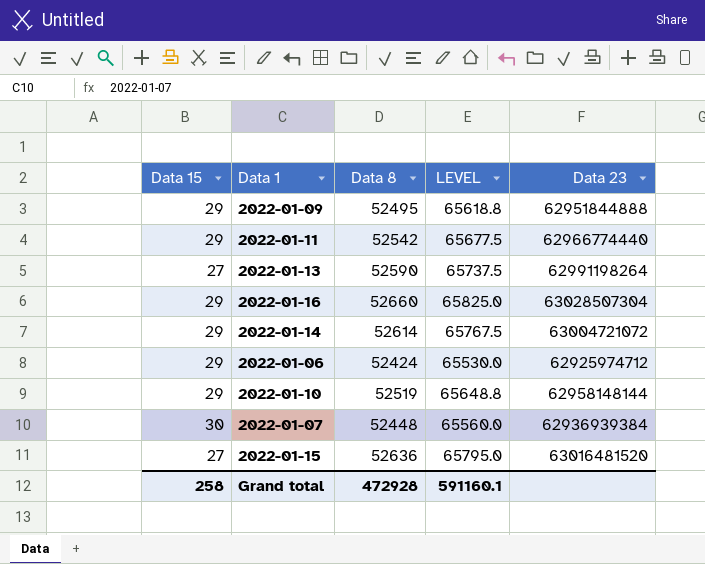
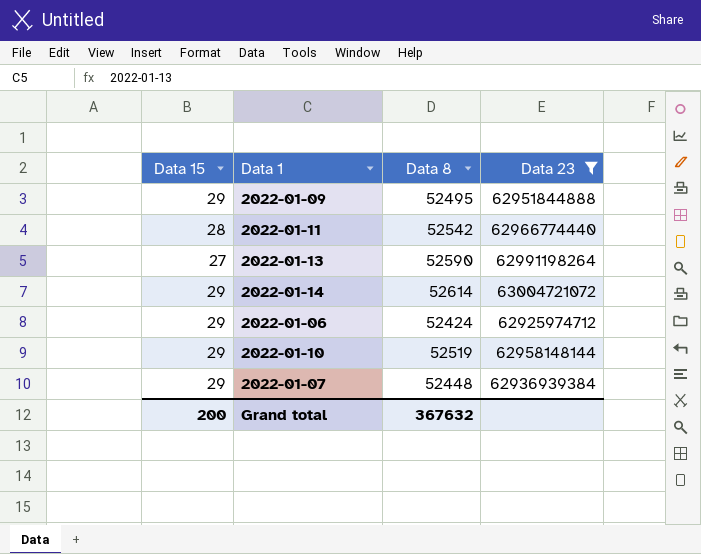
filter: none -> Data 23 <= 63004721072
column LEVEL | formula: [Data 8] * 1.25 -> none
2022-01-11 | Data 15: 29 -> 28
2022-01-07 | Data 15: 30 -> 29
Grand total | Data 15: 258 -> 200
Grand total | Data 8: 472928 -> 367632

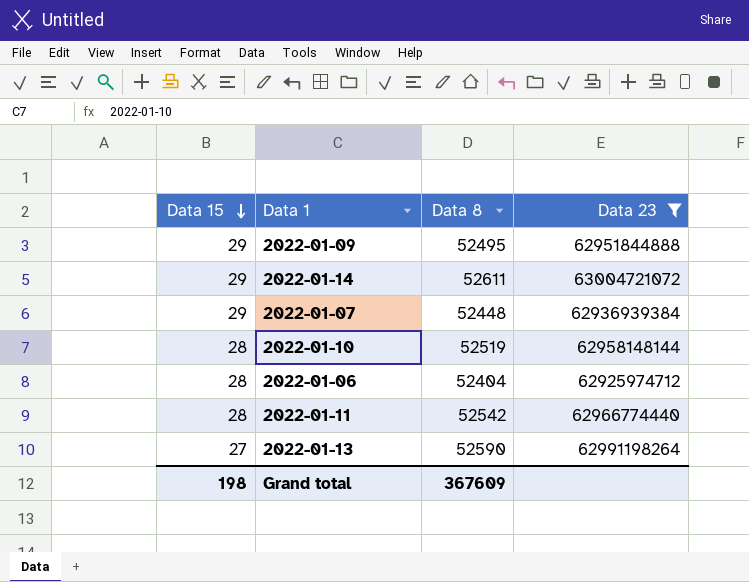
row order: none -> Data 15 descending
2022-01-14 | Data 8: 52614 -> 52611
2022-01-10 | Data 15: 29 -> 28
2022-01-06 | Data 15: 29 -> 28
2022-01-06 | Data 8: 52424 -> 52404
Grand total | Data 15: 200 -> 198
Grand total | Data 8: 367632 -> 367609

